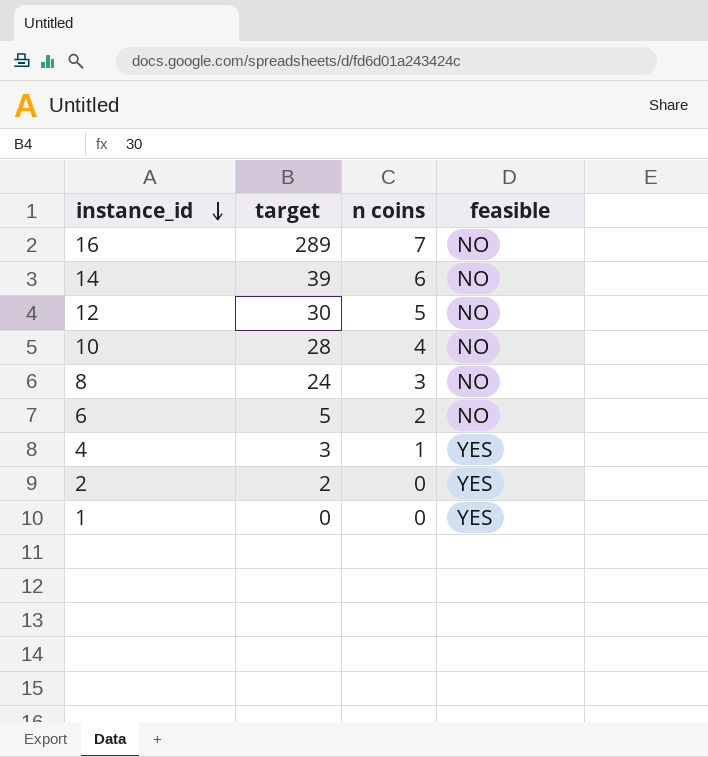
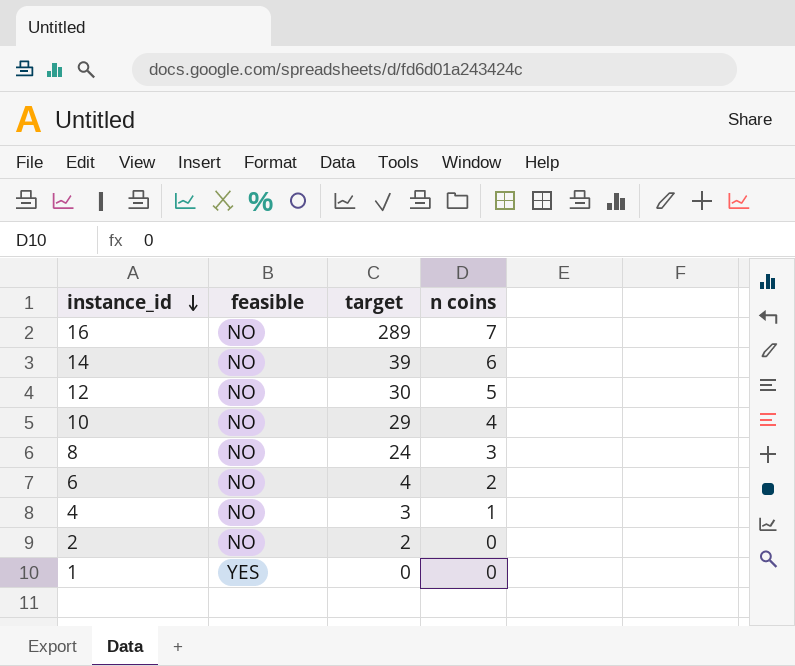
column feasible | position: 4 -> 2
10 | target: 28 -> 29
6 | target: 5 -> 4
4 | feasible: YES -> NO
2 | feasible: YES -> NO

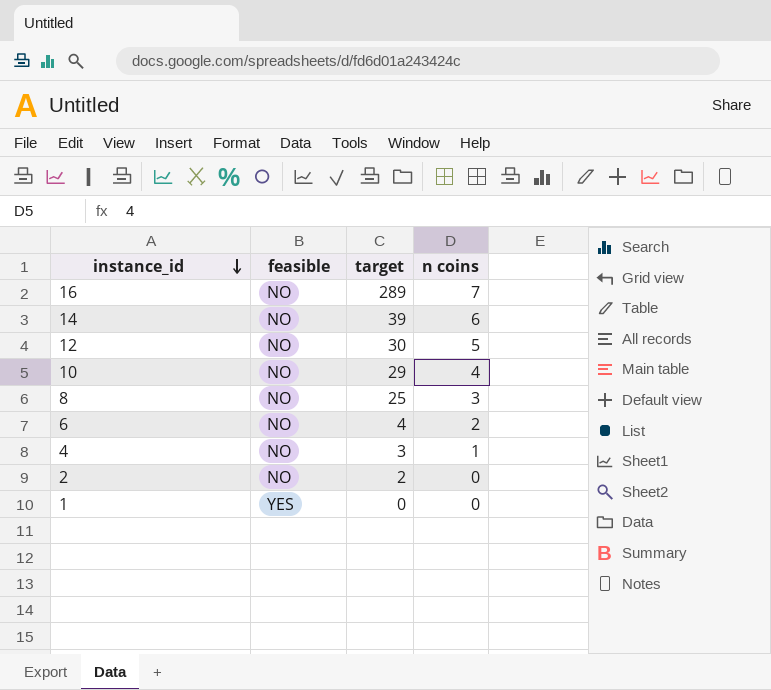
8 | target: 24 -> 25

